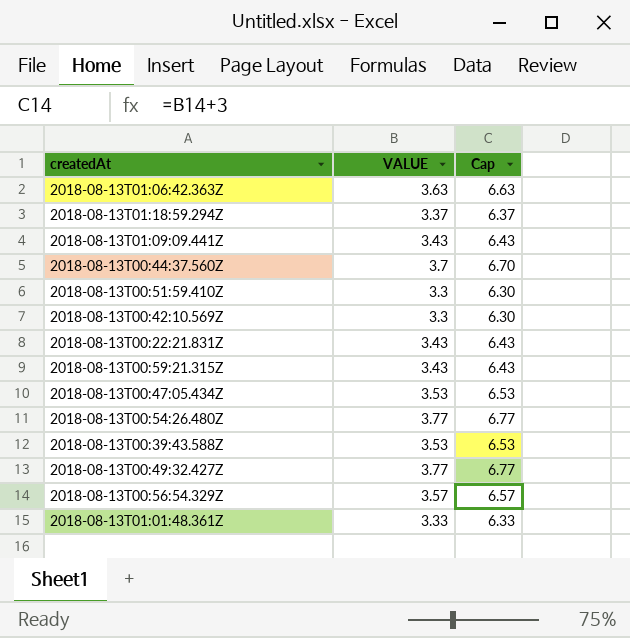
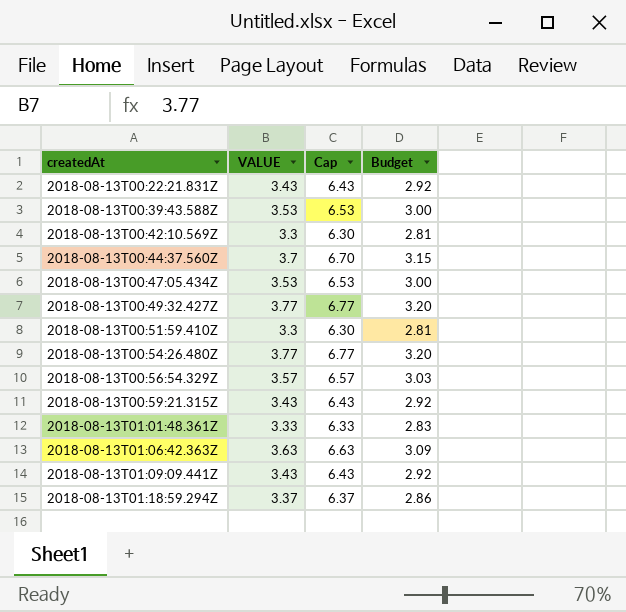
row order: none -> createdAt ascending
column Budget | formula: none -> [VALUE] * 0.85

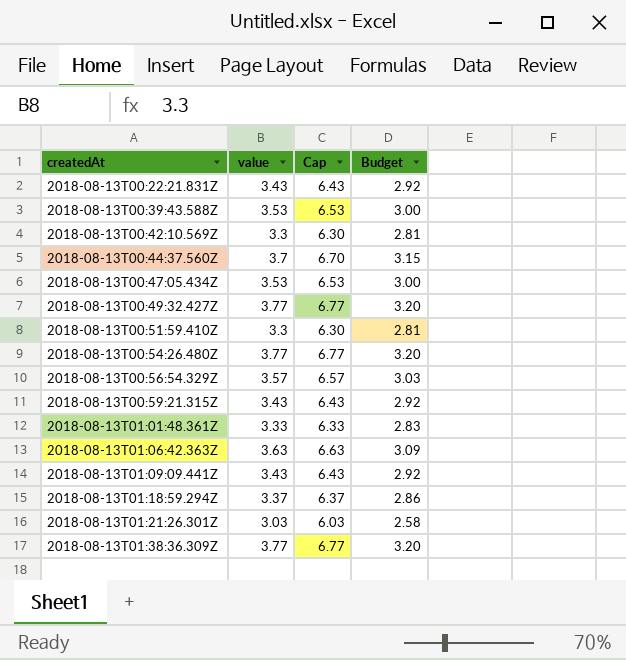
column name: VALUE -> value
row 2018-08-13T01:21:26.301Z: none -> 3.03 | 6.03 | 2.58
row 2018-08-13T01:38:36.309Z: none -> 3.77 | 6.77 | 3.20

